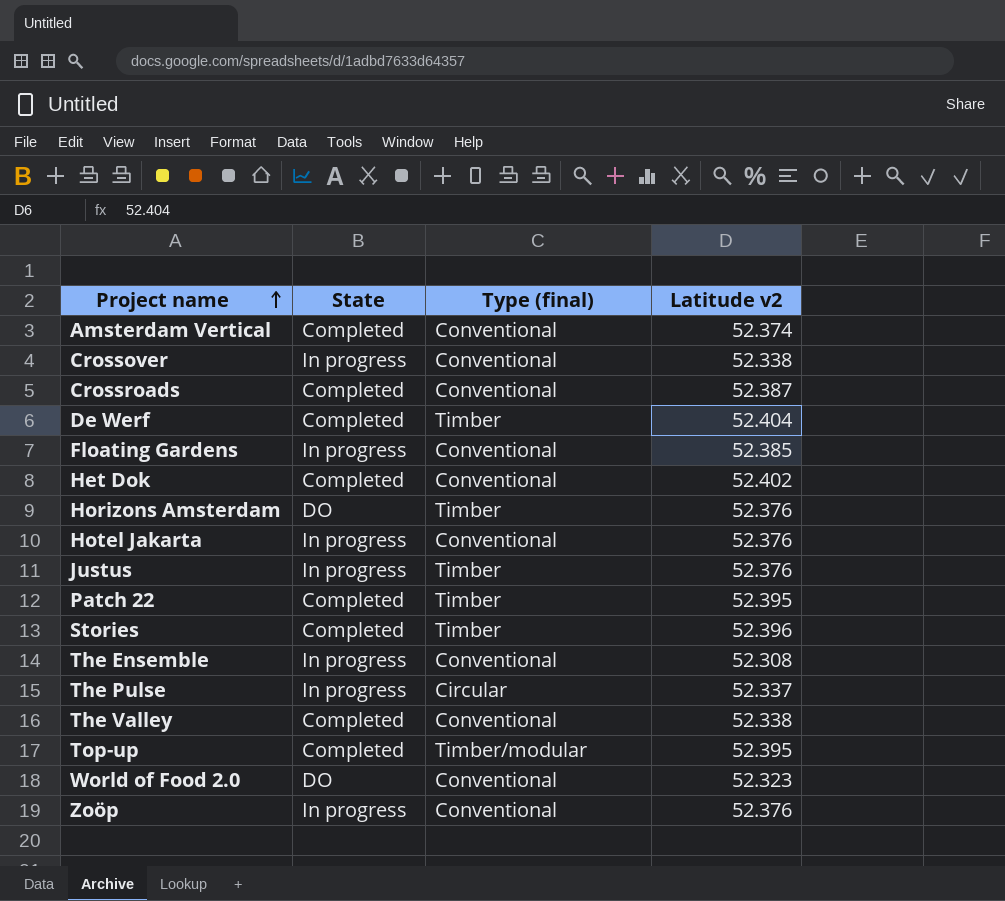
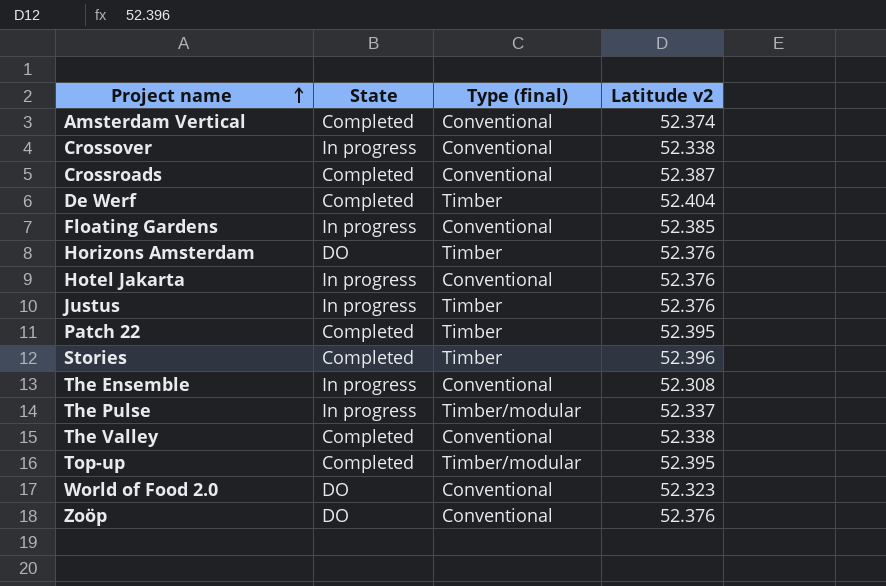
row Het Dok: Completed | Conventional | 52.402 -> none
The Pulse | Type (final): Circular -> Timber/modular
Zoöp | State: In progress -> DO

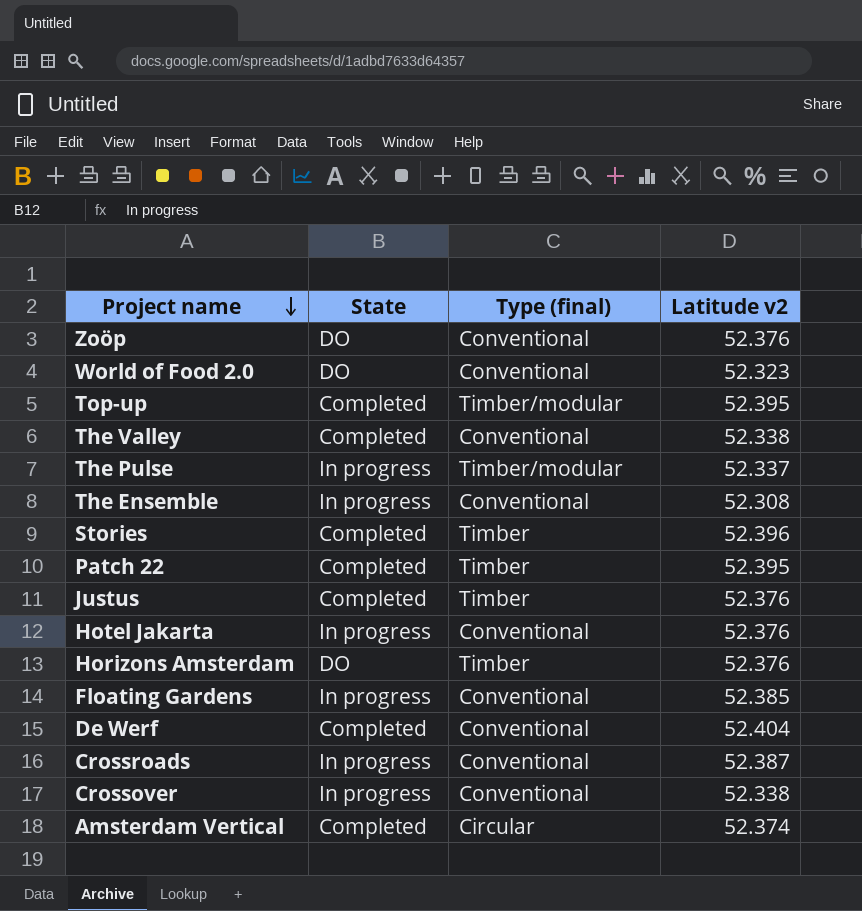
row order: Project name ascending -> Project name descending
Justus | State: In progress -> Completed
De Werf | Type (final): Timber -> Conventional
Crossroads | State: Completed -> In progress
Amsterdam Vertical | Type (final): Conventional -> Circular

